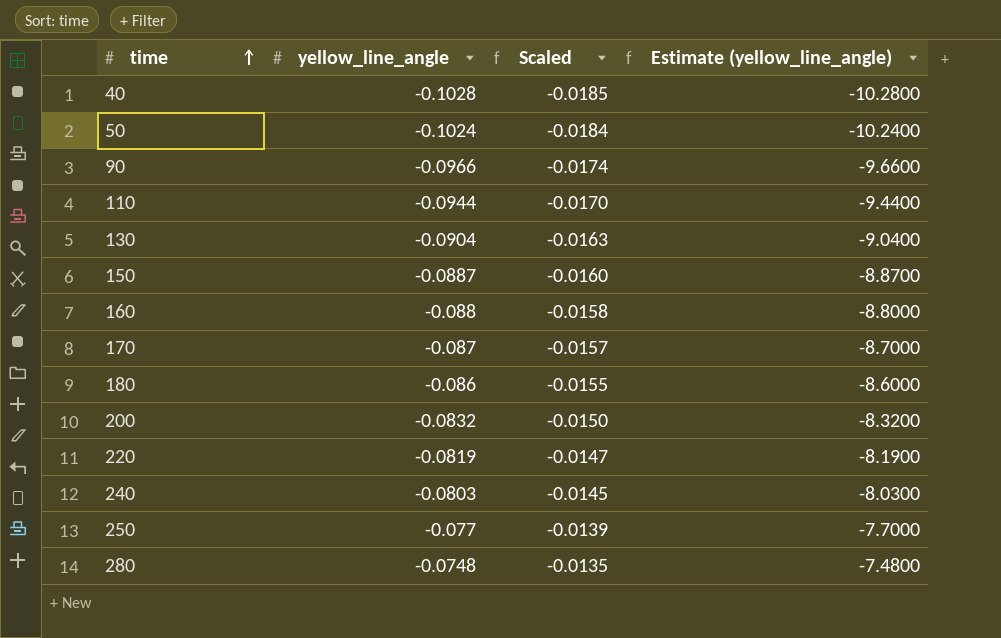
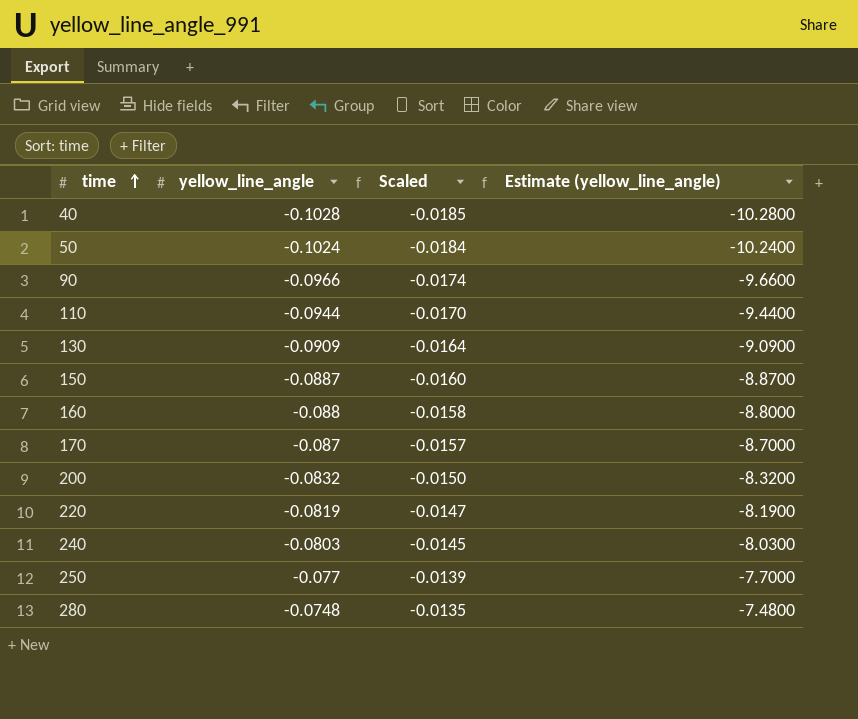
row 180: -0.086 | -0.0155 | -8.6000 -> none
130 | yellow_line_angle: -0.0904 -> -0.0909
130 | Scaled: -0.0163 -> -0.0164
130 | Estimate (yellow_line_angle): -9.0400 -> -9.0900

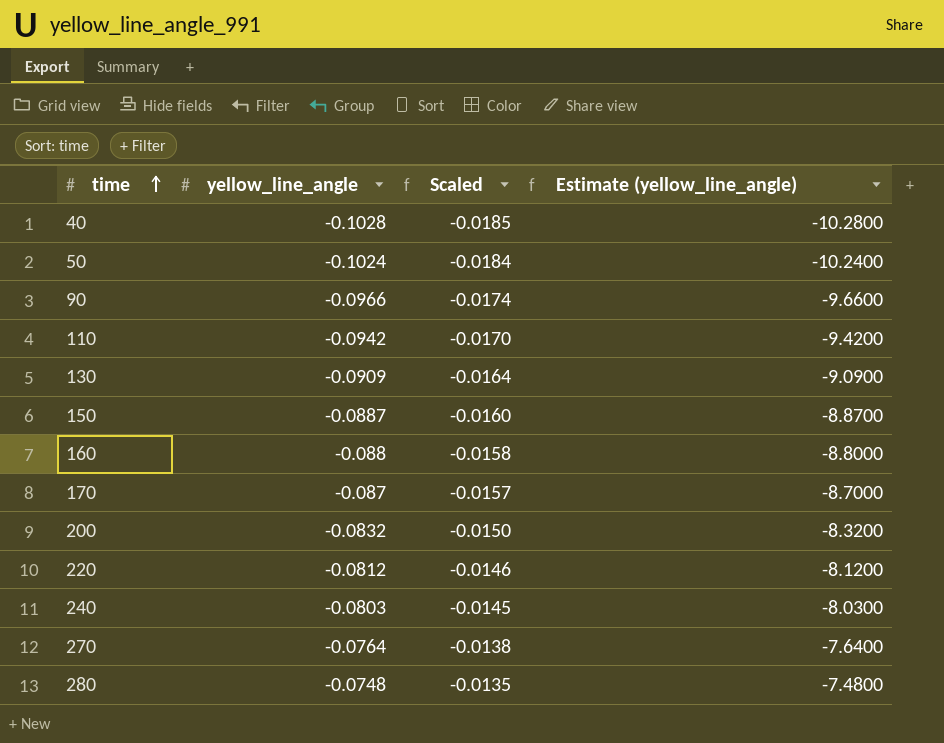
row 250: -0.077 | -0.0139 | -7.7000 -> none
110 | yellow_line_angle: -0.0944 -> -0.0942
110 | Estimate (yellow_line_angle): -9.4400 -> -9.4200
220 | yellow_line_angle: -0.0819 -> -0.0812
220 | Scaled: -0.0147 -> -0.0146
220 | Estimate (yellow_line_angle): -8.1900 -> -8.1200
row 270: none -> -0.0764 | -0.0138 | -7.6400

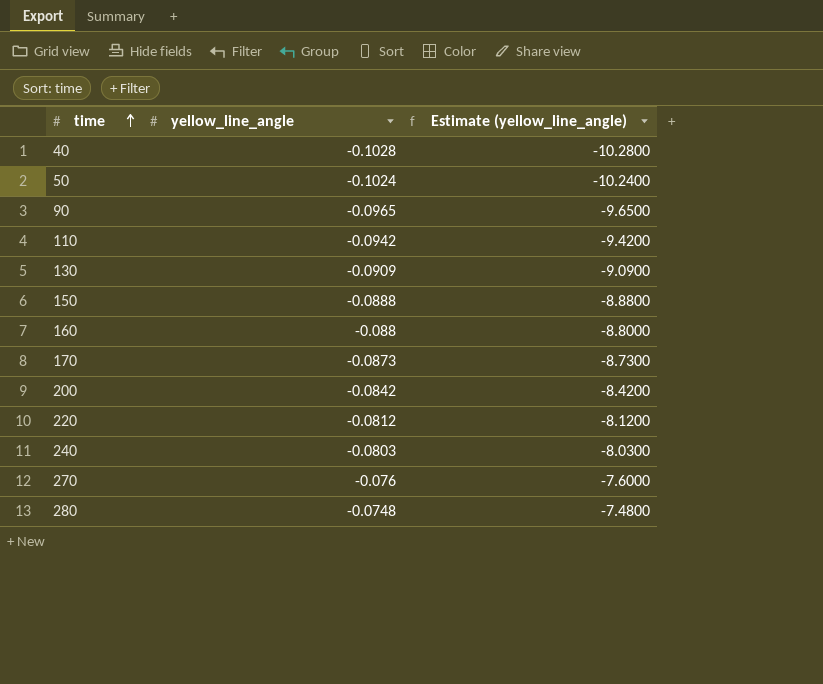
column Scaled | formula: [yellow_line_angle] * 0.18 -> none
90 | yellow_line_angle: -0.0966 -> -0.0965
90 | Estimate (yellow_line_angle): -9.6600 -> -9.6500
150 | yellow_line_angle: -0.0887 -> -0.0888
150 | Estimate (yellow_line_angle): -8.8700 -> -8.8800
170 | yellow_line_angle: -0.087 -> -0.0873
170 | Estimate (yellow_line_angle): -8.7000 -> -8.7300
200 | yellow_line_angle: -0.0832 -> -0.0842
200 | Estimate (yellow_line_angle): -8.3200 -> -8.4200
270 | yellow_line_angle: -0.0764 -> -0.076
270 | Estimate (yellow_line_angle): -7.6400 -> -7.6000

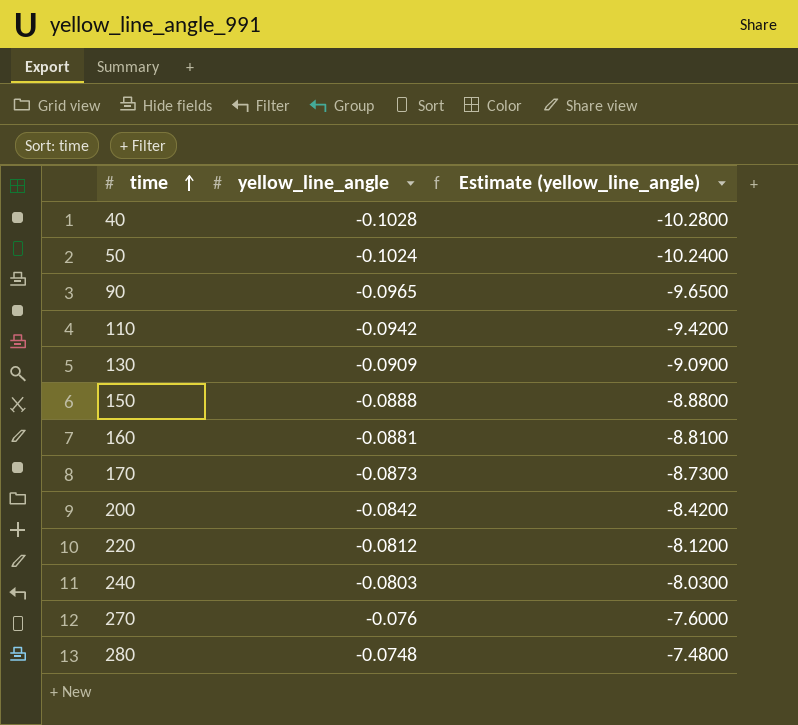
160 | yellow_line_angle: -0.088 -> -0.0881
160 | Estimate (yellow_line_angle): -8.8000 -> -8.8100

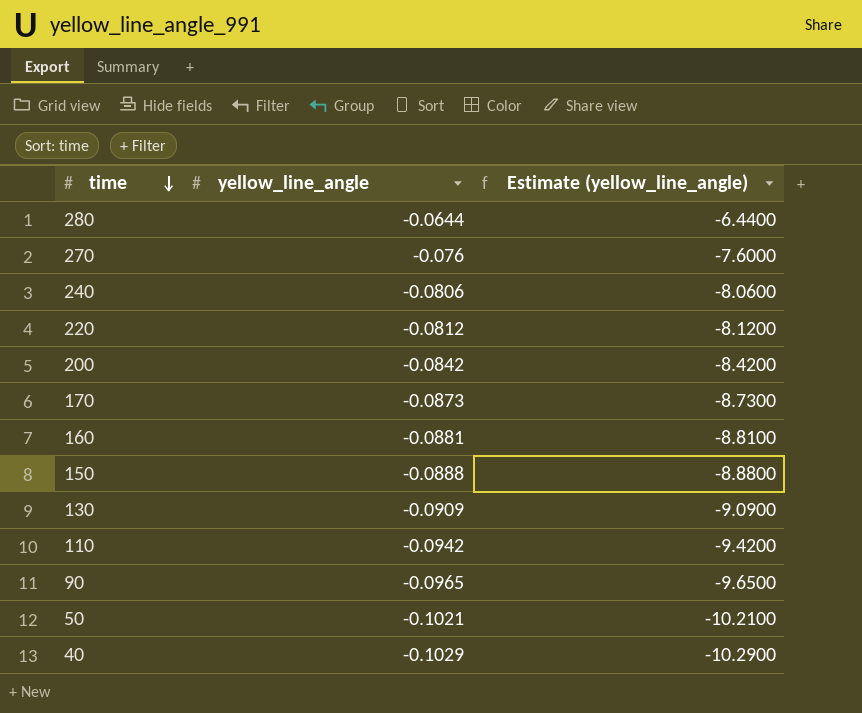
row order: time ascending -> time descending
280 | yellow_line_angle: -0.0748 -> -0.0644
280 | Estimate (yellow_line_angle): -7.4800 -> -6.4400
240 | yellow_line_angle: -0.0803 -> -0.0806
240 | Estimate (yellow_line_angle): -8.0300 -> -8.0600
50 | yellow_line_angle: -0.1024 -> -0.1021
50 | Estimate (yellow_line_angle): -10.2400 -> -10.2100
40 | yellow_line_angle: -0.1028 -> -0.1029
40 | Estimate (yellow_line_angle): -10.2800 -> -10.2900

